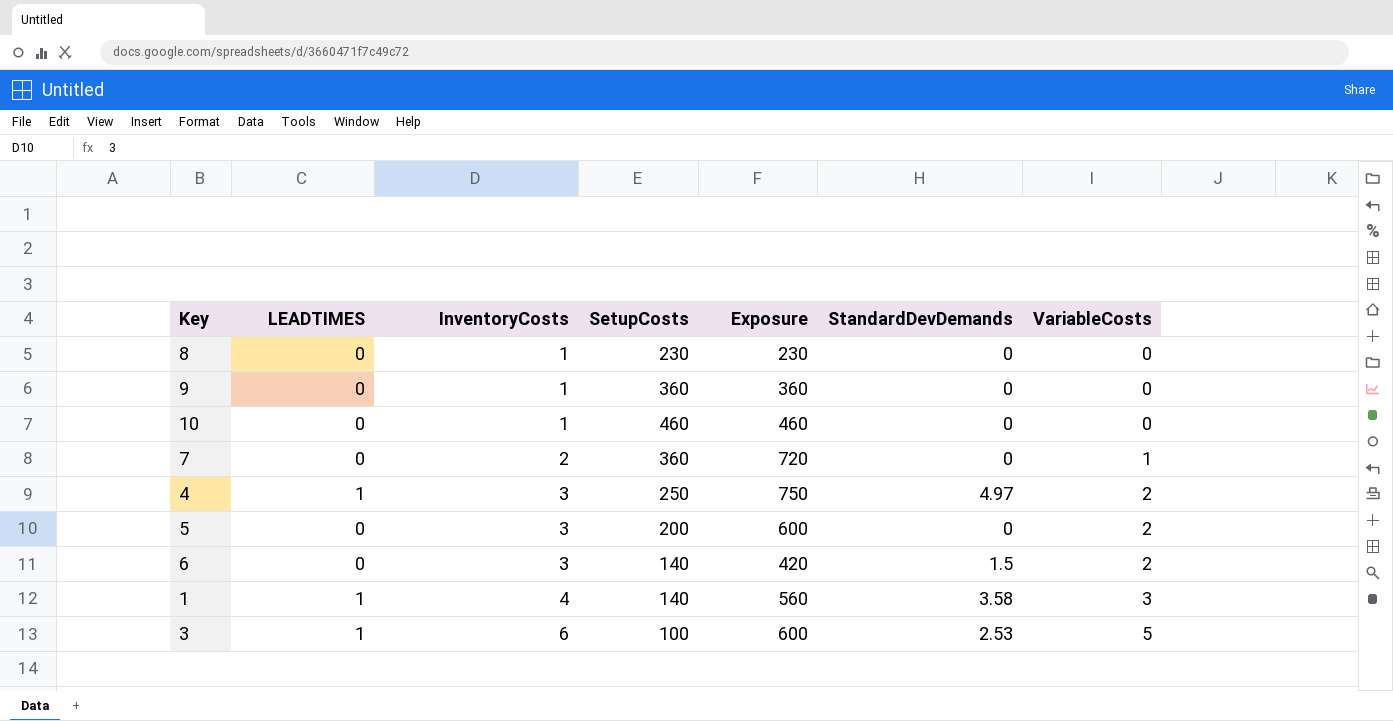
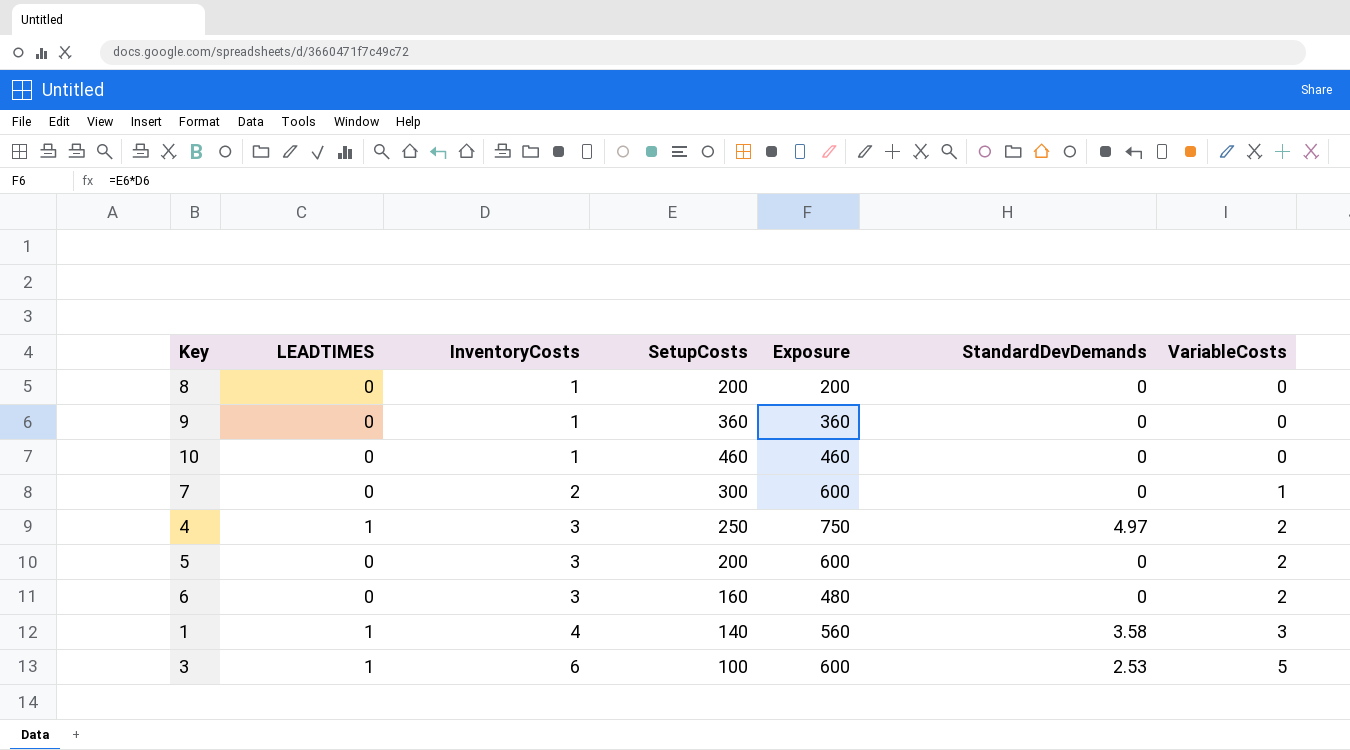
8 | SetupCosts: 230 -> 200
8 | Exposure: 230 -> 200
7 | SetupCosts: 360 -> 300
7 | Exposure: 720 -> 600
6 | SetupCosts: 140 -> 160
6 | Exposure: 420 -> 480
6 | StandardDevDemands: 1.5 -> 0

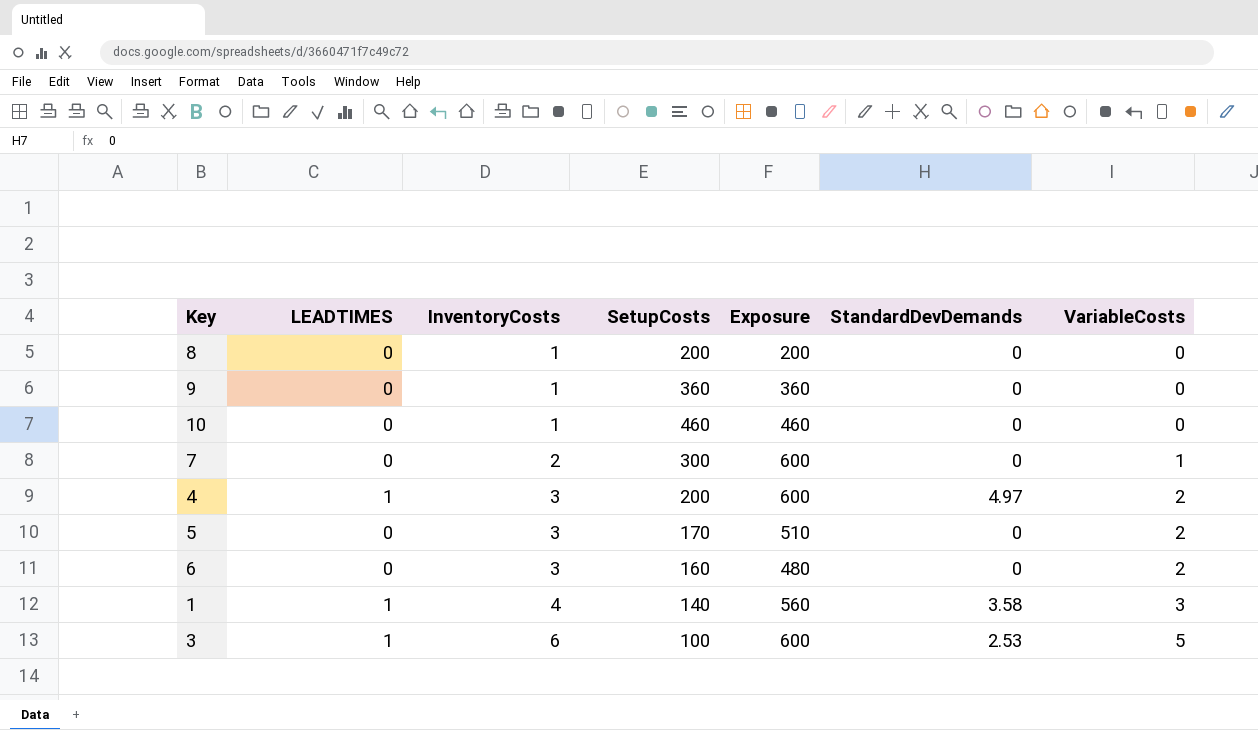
4 | SetupCosts: 250 -> 200
4 | Exposure: 750 -> 600
5 | SetupCosts: 200 -> 170
5 | Exposure: 600 -> 510

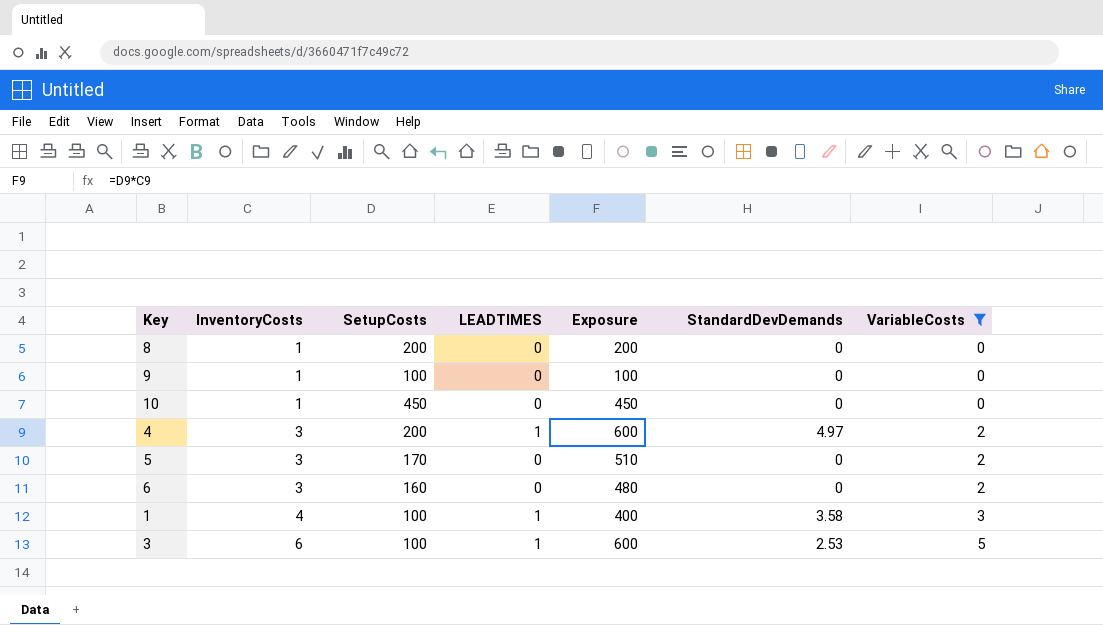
filter: none -> VariableCosts != 1
column LEADTIMES | position: 2 -> 4
9 | SetupCosts: 360 -> 100
9 | Exposure: 360 -> 100
10 | SetupCosts: 460 -> 450
10 | Exposure: 460 -> 450
1 | SetupCosts: 140 -> 100
1 | Exposure: 560 -> 400

